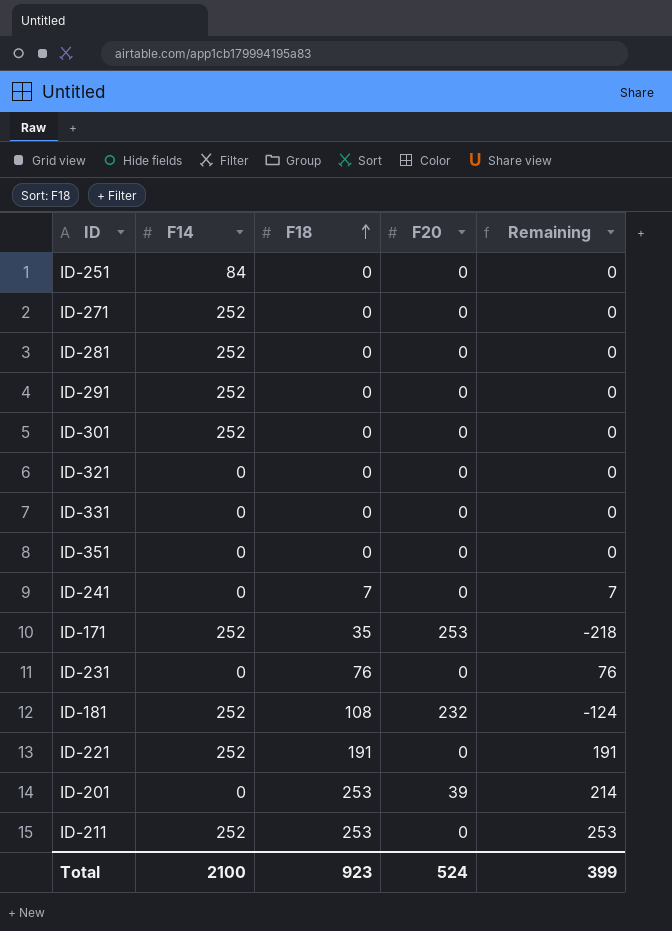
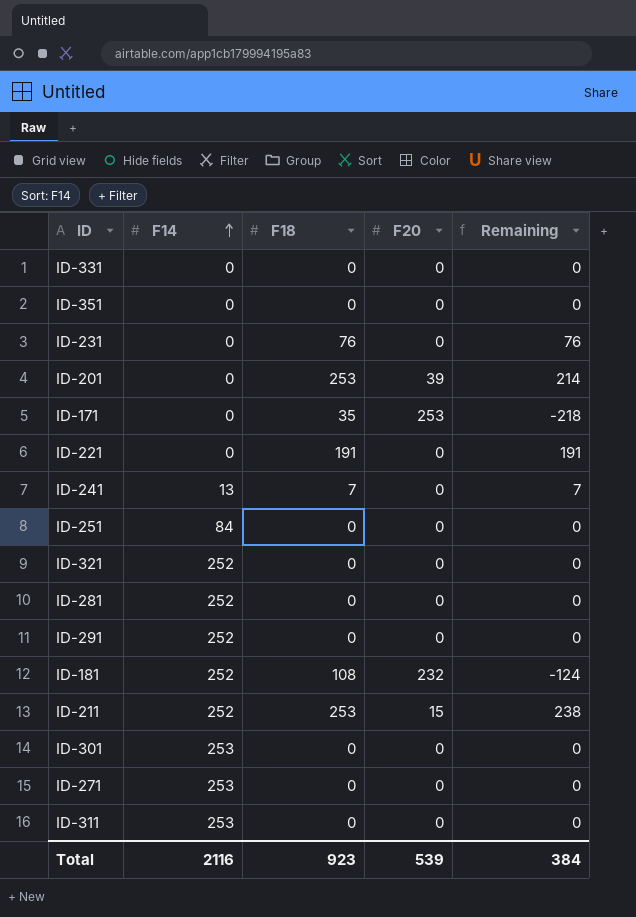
row order: F18 ascending -> F14 ascending
ID-171 | F14: 252 -> 0
ID-221 | F14: 252 -> 0
ID-241 | F14: 0 -> 13
ID-321 | F14: 0 -> 252
ID-211 | F20: 0 -> 15
ID-211 | Remaining: 253 -> 238
ID-301 | F14: 252 -> 253
ID-271 | F14: 252 -> 253
row ID-311: none -> 253 | 0 | 0 | 0
Total | F14: 2100 -> 2116
Total | F20: 524 -> 539
Total | Remaining: 399 -> 384

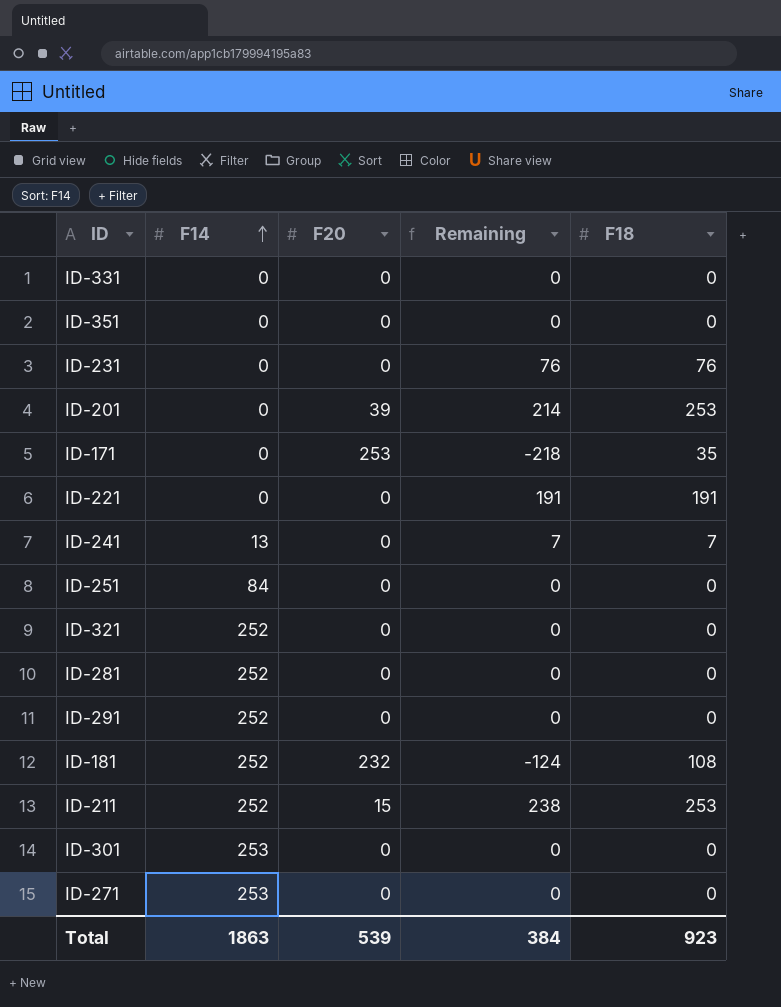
column F18 | position: 3 -> 5
row ID-311: 253 | 0 | 0 | 0 -> none
Total | F14: 2116 -> 1863

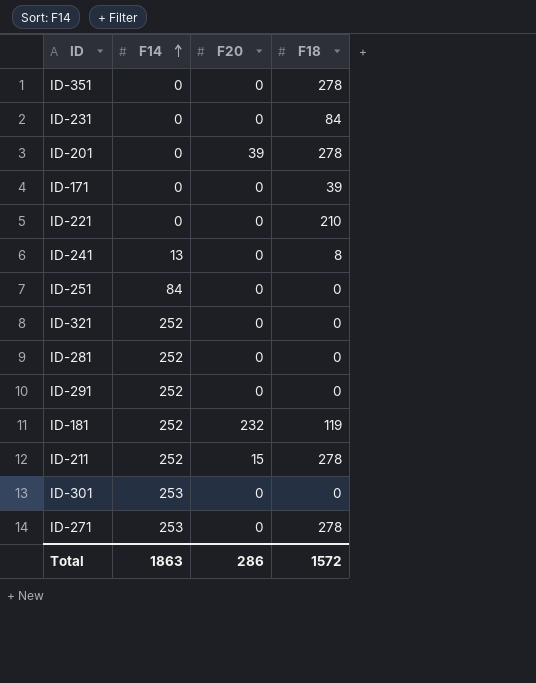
column Remaining | formula: [F18] - [F20] -> none
row ID-331: 0 | 0 | 0 | 0 -> none
ID-351 | F18: 0 -> 278
ID-231 | F18: 76 -> 84
ID-201 | F18: 253 -> 278
ID-171 | F20: 253 -> 0
ID-171 | F18: 35 -> 39
ID-221 | F18: 191 -> 210
ID-241 | F18: 7 -> 8
ID-181 | F18: 108 -> 119
ID-211 | F18: 253 -> 278
ID-271 | F18: 0 -> 278
Total | F20: 539 -> 286
Total | F18: 923 -> 1572

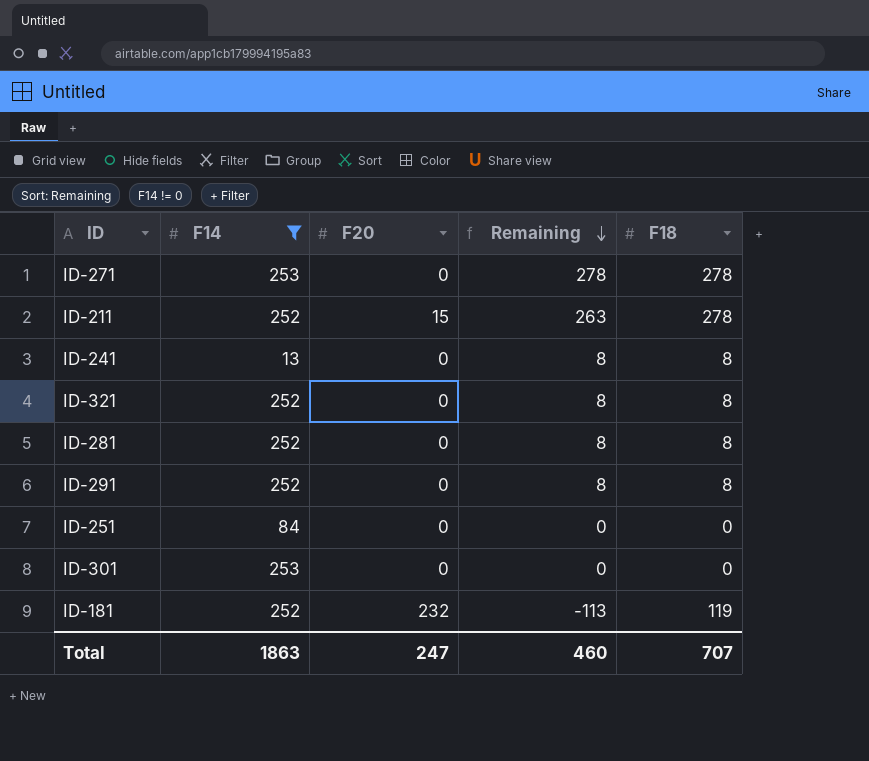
filter: none -> F14 != 0
row order: F14 ascending -> Remaining descending
column Remaining | formula: none -> [F18] - [F20]
ID-321 | F18: 0 -> 8
ID-281 | F18: 0 -> 8
ID-291 | F18: 0 -> 8
Total | F20: 286 -> 247
Total | F18: 1572 -> 707

